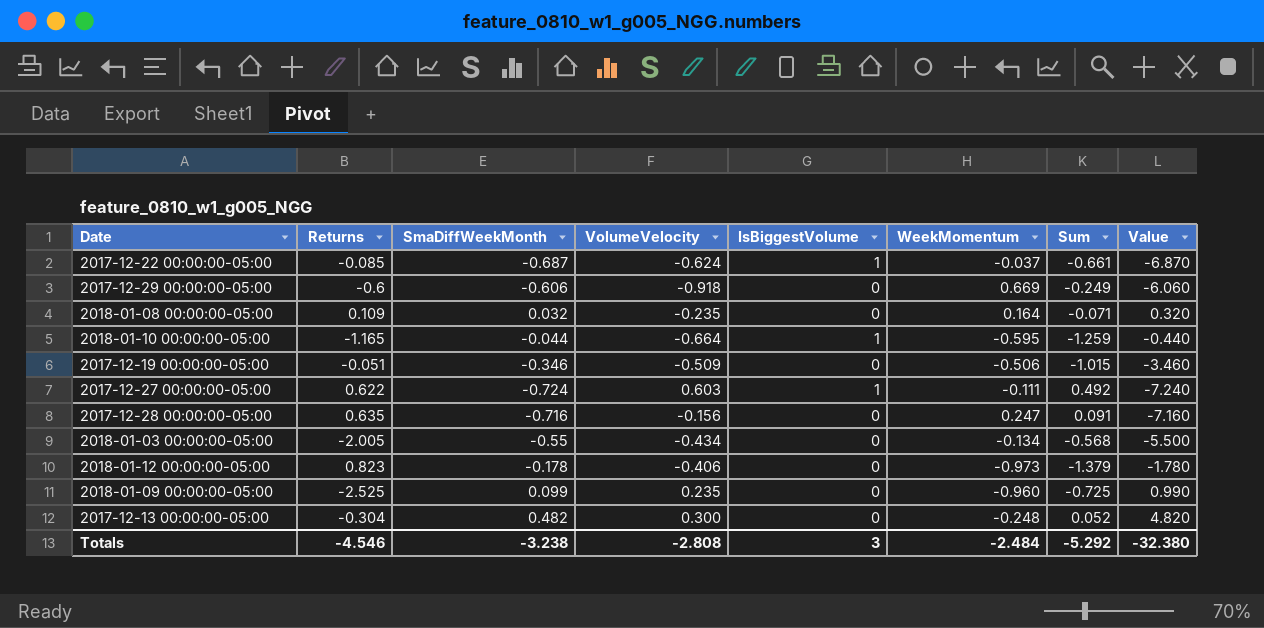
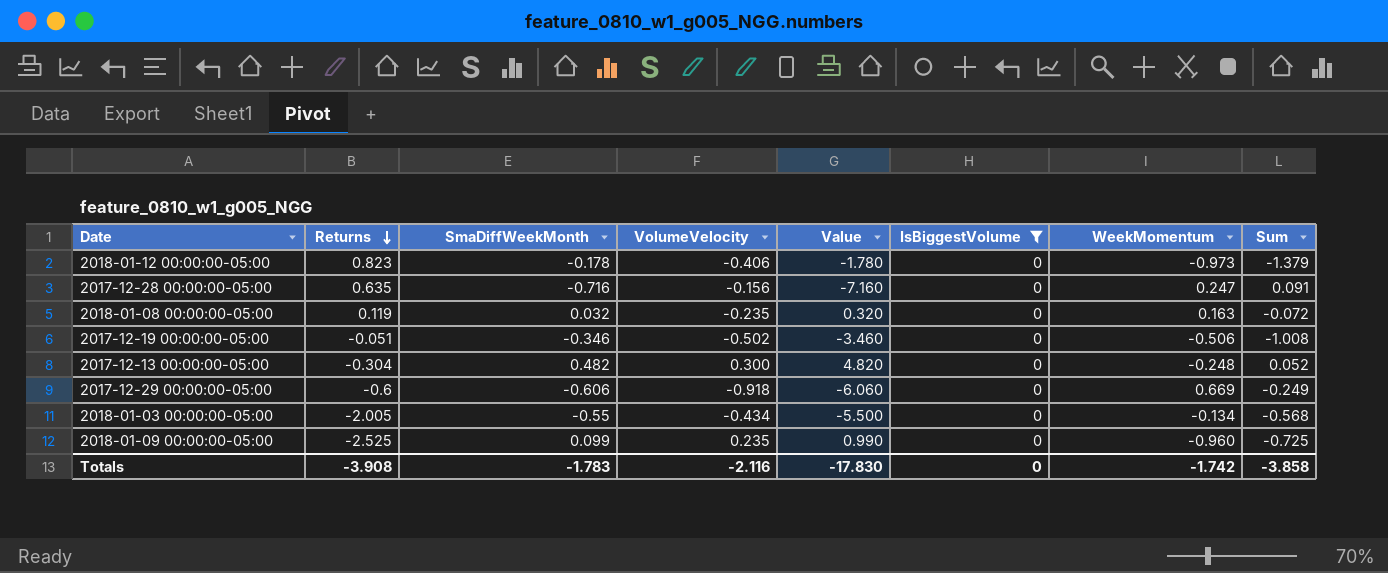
filter: none -> IsBiggestVolume = 0
row order: none -> Returns descending
column Value | position: 8 -> 5
2018-01-08 00:00:00-05:00 | Returns: 0.109 -> 0.119
2018-01-08 00:00:00-05:00 | WeekMomentum: 0.164 -> 0.163
2018-01-08 00:00:00-05:00 | Sum: -0.071 -> -0.072
2017-12-19 00:00:00-05:00 | VolumeVelocity: -0.509 -> -0.502
2017-12-19 00:00:00-05:00 | Sum: -1.015 -> -1.008
Totals | Returns: -4.546 -> -3.908
Totals | SmaDiffWeekMonth: -3.238 -> -1.783
Totals | VolumeVelocity: -2.808 -> -2.116
Totals | Value: -32.380 -> -17.830
Totals | IsBiggestVolume: 3 -> 0
Totals | WeekMomentum: -2.484 -> -1.742
Totals | Sum: -5.292 -> -3.858

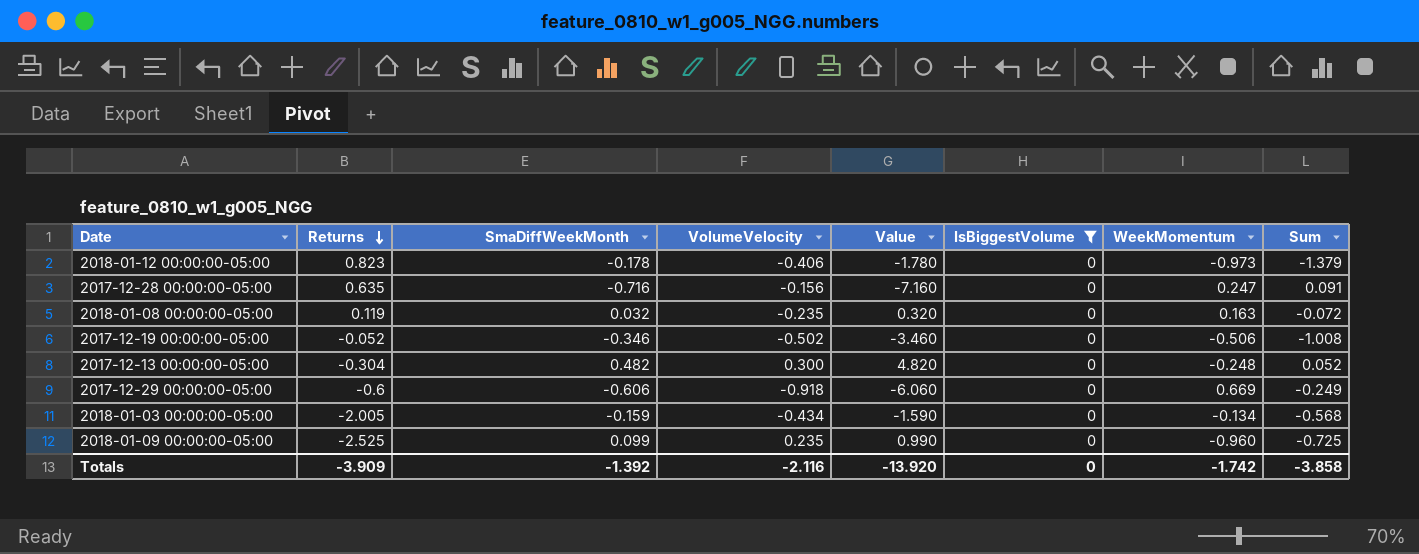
2017-12-19 00:00:00-05:00 | Returns: -0.051 -> -0.052
2018-01-03 00:00:00-05:00 | SmaDiffWeekMonth: -0.55 -> -0.159
2018-01-03 00:00:00-05:00 | Value: -5.500 -> -1.590
Totals | Returns: -3.908 -> -3.909
Totals | SmaDiffWeekMonth: -1.783 -> -1.392
Totals | Value: -17.830 -> -13.920

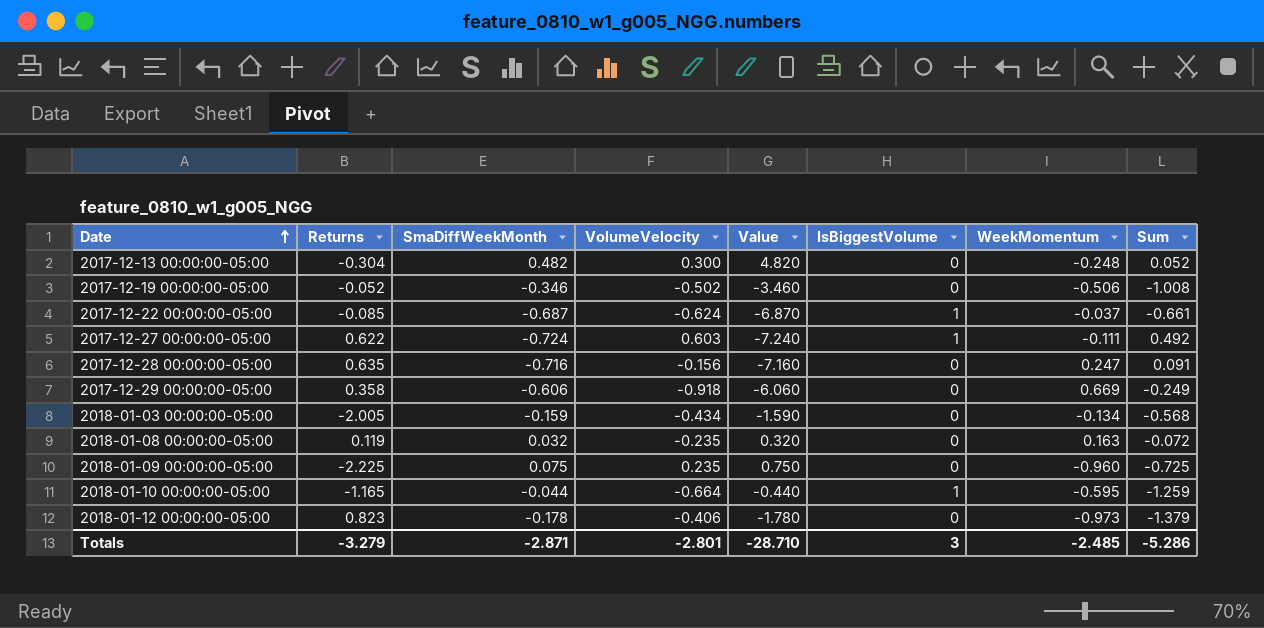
filter: IsBiggestVolume = 0 -> none
row order: Returns descending -> Date ascending
2017-12-29 00:00:00-05:00 | Returns: -0.6 -> 0.358
2018-01-09 00:00:00-05:00 | Returns: -2.525 -> -2.225
2018-01-09 00:00:00-05:00 | SmaDiffWeekMonth: 0.099 -> 0.075
2018-01-09 00:00:00-05:00 | Value: 0.990 -> 0.750
Totals | Returns: -3.909 -> -3.279
Totals | SmaDiffWeekMonth: -1.392 -> -2.871
Totals | VolumeVelocity: -2.116 -> -2.801
Totals | Value: -13.920 -> -28.710
Totals | IsBiggestVolume: 0 -> 3
Totals | WeekMomentum: -1.742 -> -2.485
Totals | Sum: -3.858 -> -5.286

